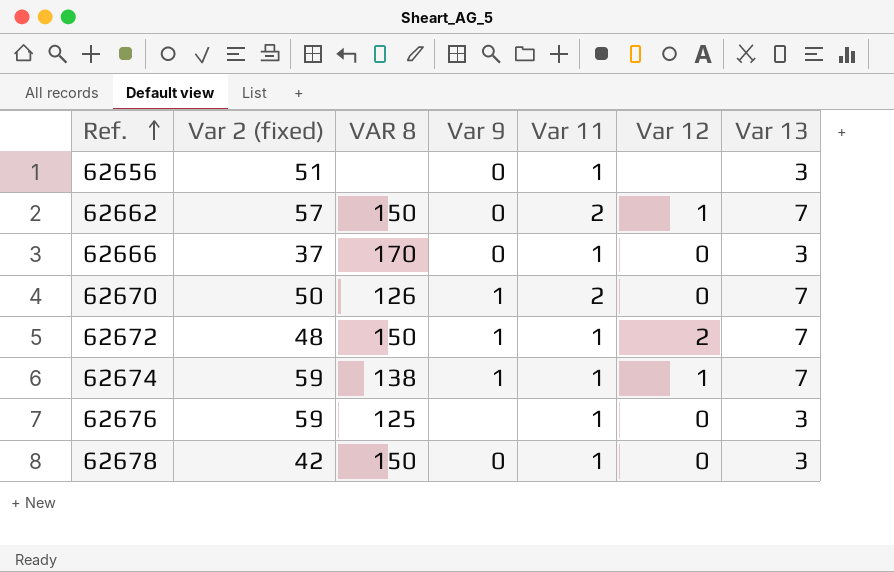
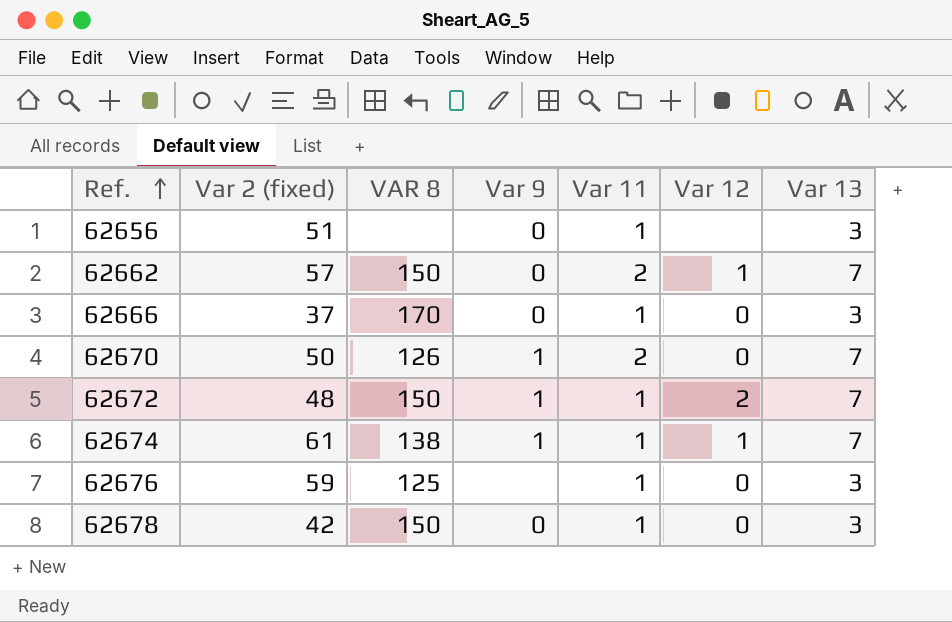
62674 | Var 2 (fixed): 59 -> 61

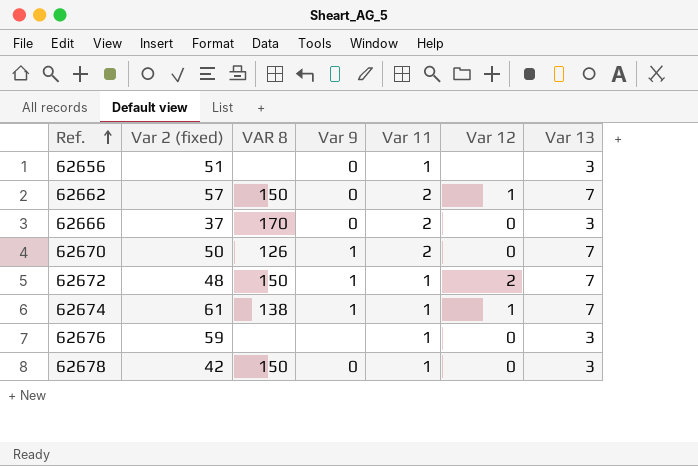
62666 | Var 11: 1 -> 2
62676 | VAR 8: 125 -> none

